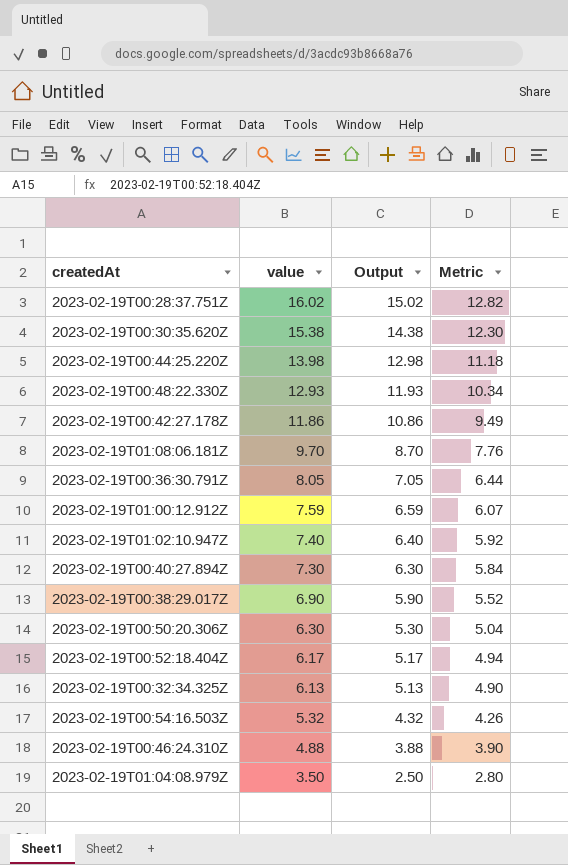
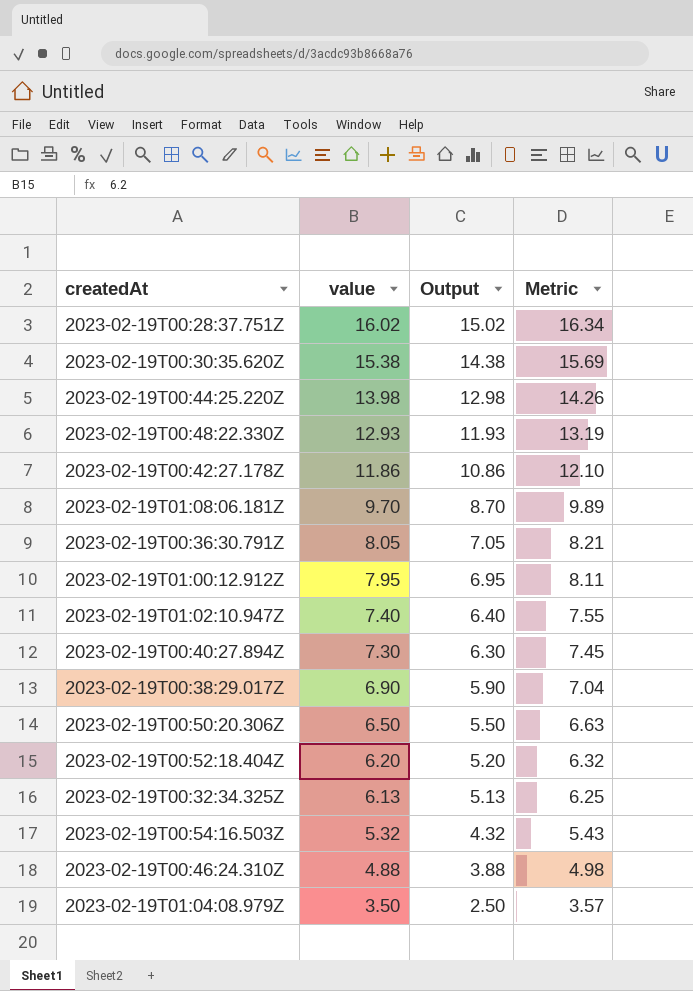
column Metric | formula: [value] * 0.8 -> [value] * 1.02
2023-02-19T01:00:12.912Z | value: 7.59 -> 7.95
2023-02-19T01:00:12.912Z | Output: 6.59 -> 6.95
2023-02-19T00:50:20.306Z | value: 6.30 -> 6.50
2023-02-19T00:50:20.306Z | Output: 5.30 -> 5.50
2023-02-19T00:52:18.404Z | value: 6.17 -> 6.20
2023-02-19T00:52:18.404Z | Output: 5.17 -> 5.20

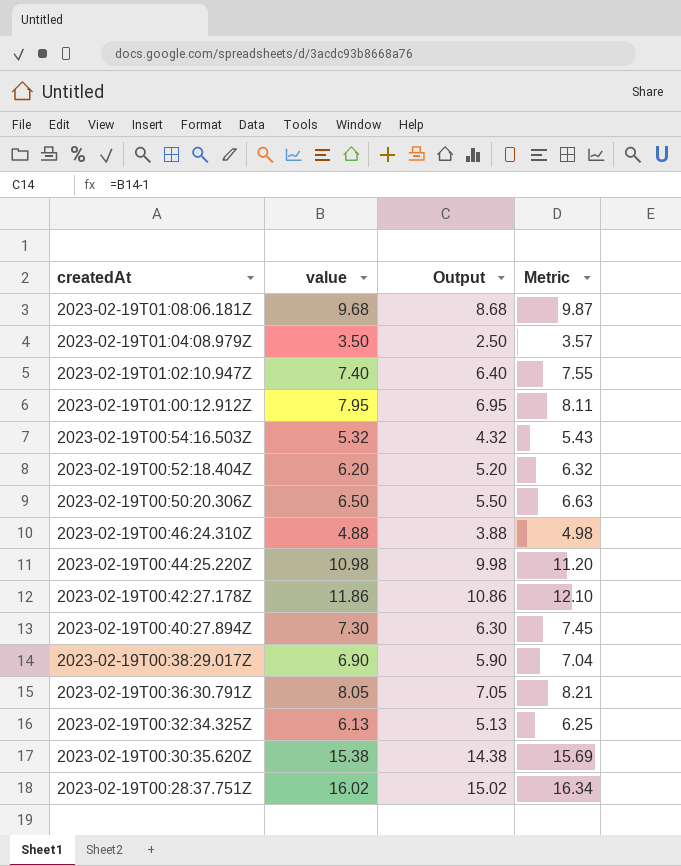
row order: value descending -> createdAt descending
row 2023-02-19T00:48:22.330Z: 12.93 | 11.93 | 13.19 -> none
2023-02-19T01:08:06.181Z | value: 9.70 -> 9.68
2023-02-19T01:08:06.181Z | Output: 8.70 -> 8.68
2023-02-19T01:08:06.181Z | Metric: 9.89 -> 9.87
2023-02-19T00:44:25.220Z | value: 13.98 -> 10.98
2023-02-19T00:44:25.220Z | Output: 12.98 -> 9.98
2023-02-19T00:44:25.220Z | Metric: 14.26 -> 11.20

